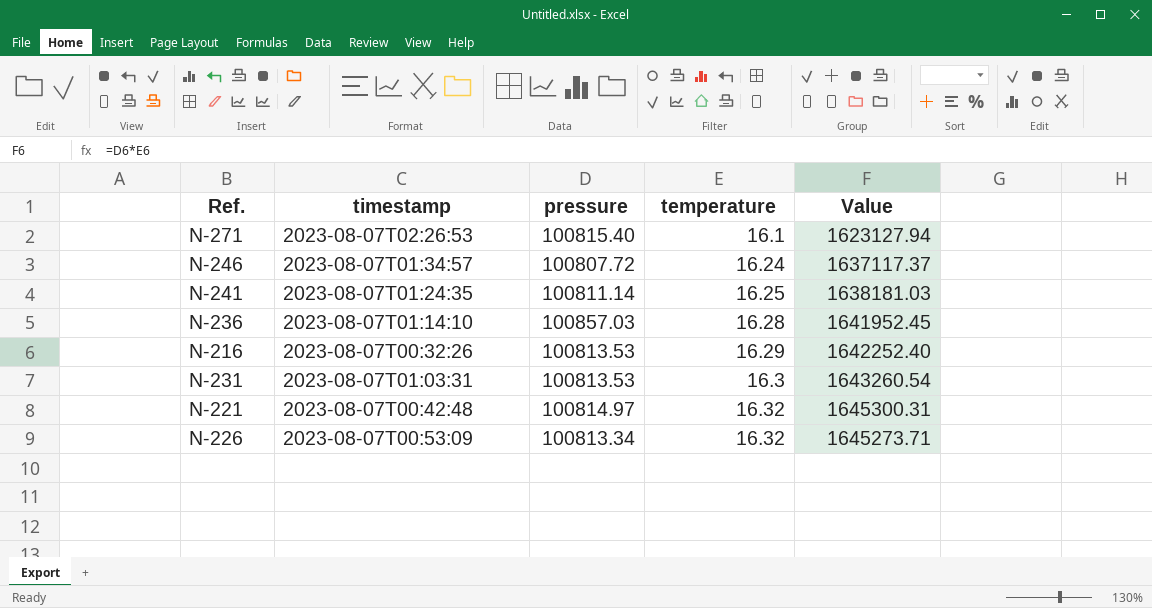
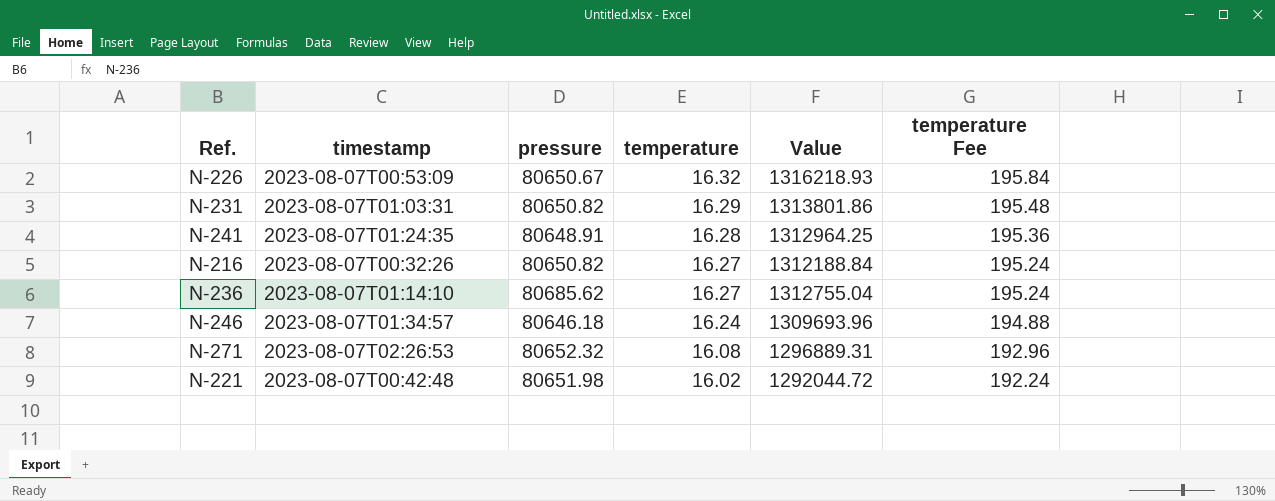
row order: temperature ascending -> temperature descending
column temperature Fee | formula: none -> [temperature] * 12
N-226 | pressure: 100813.34 -> 80650.67
N-226 | Value: 1645273.71 -> 1316218.93
N-231 | pressure: 100813.53 -> 80650.82
N-231 | temperature: 16.3 -> 16.29
N-231 | Value: 1643260.54 -> 1313801.86
N-241 | pressure: 100811.14 -> 80648.91
N-241 | temperature: 16.25 -> 16.28
N-241 | Value: 1638181.03 -> 1312964.25
N-216 | pressure: 100813.53 -> 80650.82
N-216 | temperature: 16.29 -> 16.27
N-216 | Value: 1642252.40 -> 1312188.84
N-236 | pressure: 100857.03 -> 80685.62
N-236 | temperature: 16.28 -> 16.27
N-236 | Value: 1641952.45 -> 1312755.04
N-246 | pressure: 100807.72 -> 80646.18
N-246 | Value: 1637117.37 -> 1309693.96
N-271 | pressure: 100815.40 -> 80652.32
N-271 | temperature: 16.1 -> 16.08
N-271 | Value: 1623127.94 -> 1296889.31
N-221 | pressure: 100814.97 -> 80651.98
N-221 | temperature: 16.32 -> 16.02
N-221 | Value: 1645300.31 -> 1292044.72

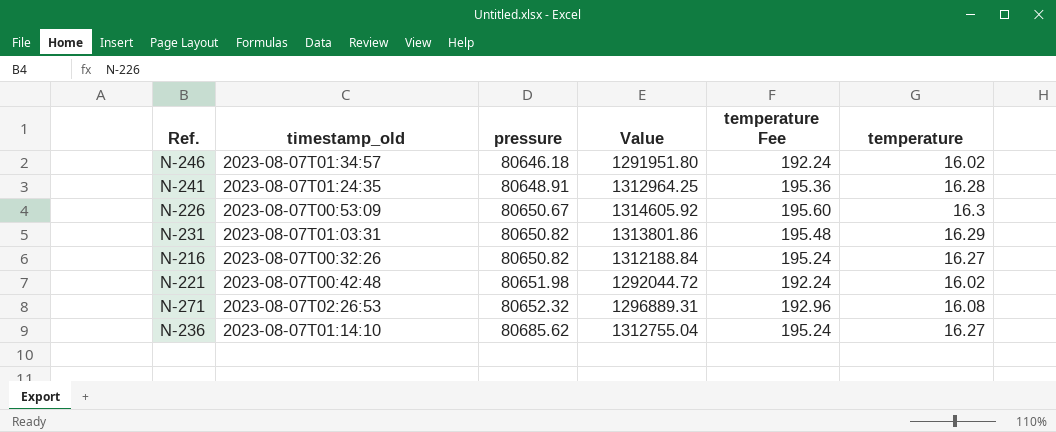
row order: temperature descending -> pressure ascending
column name: timestamp -> timestamp_old
column temperature | position: 4 -> 6
N-246 | Value: 1309693.96 -> 1291951.80
N-246 | temperature Fee: 194.88 -> 192.24
N-246 | temperature: 16.24 -> 16.02
N-226 | Value: 1316218.93 -> 1314605.92
N-226 | temperature Fee: 195.84 -> 195.60
N-226 | temperature: 16.32 -> 16.3

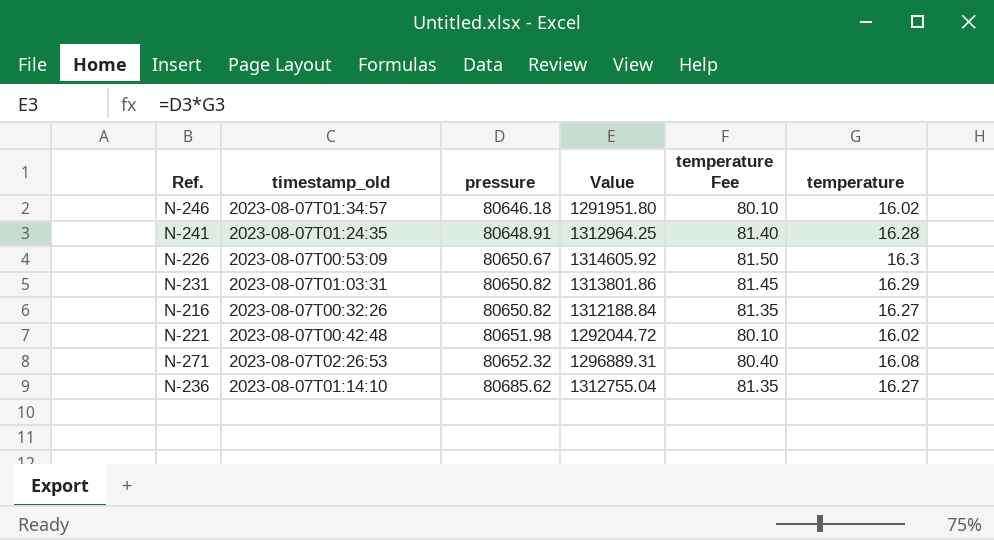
column temperature Fee | formula: [temperature] * 12 -> [temperature] * 5

